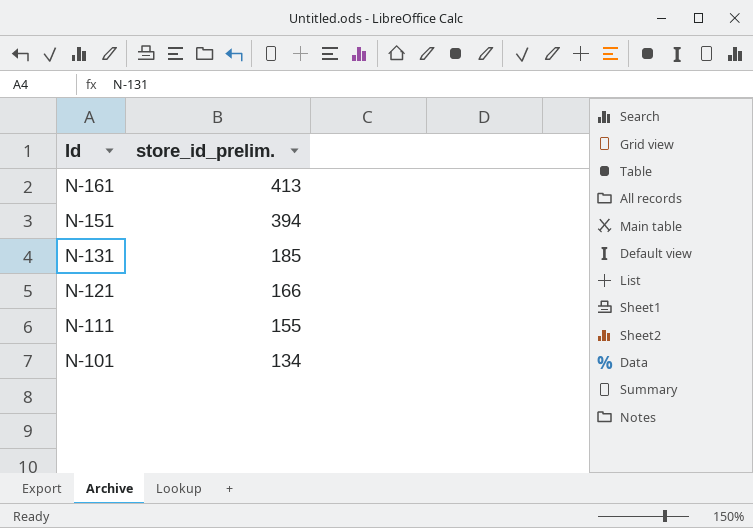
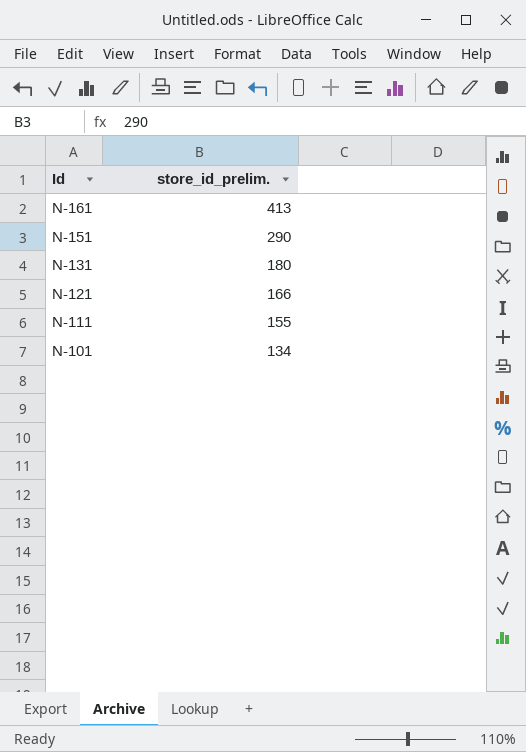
N-151 | store_id_prelim.: 394 -> 290
N-131 | store_id_prelim.: 185 -> 180

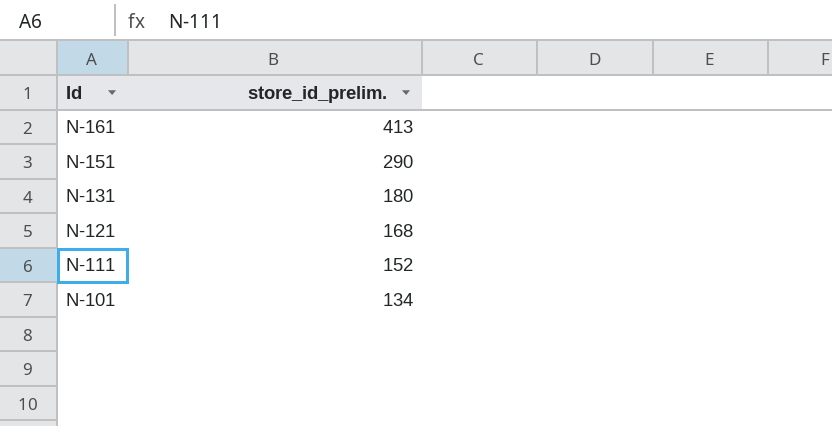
N-121 | store_id_prelim.: 166 -> 168
N-111 | store_id_prelim.: 155 -> 152

